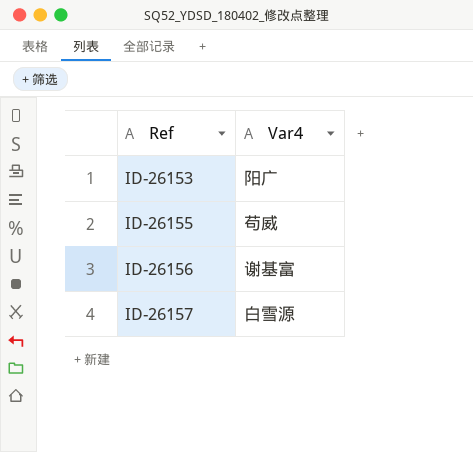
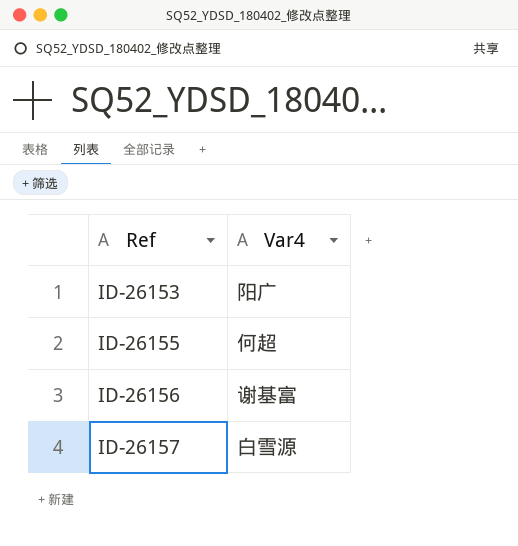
ID-26155 | Var4: 苟威 -> 何超

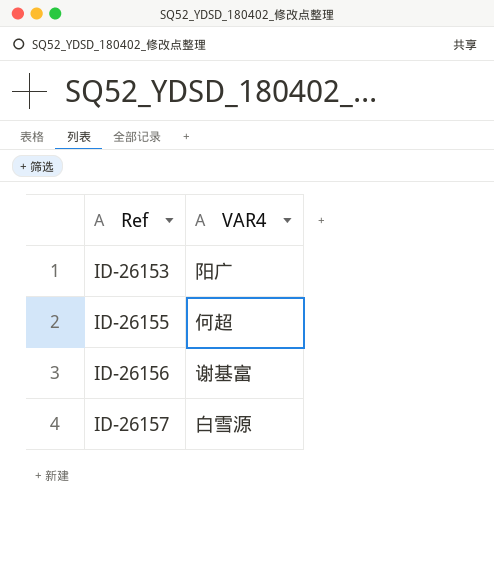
column name: Var4 -> VAR4

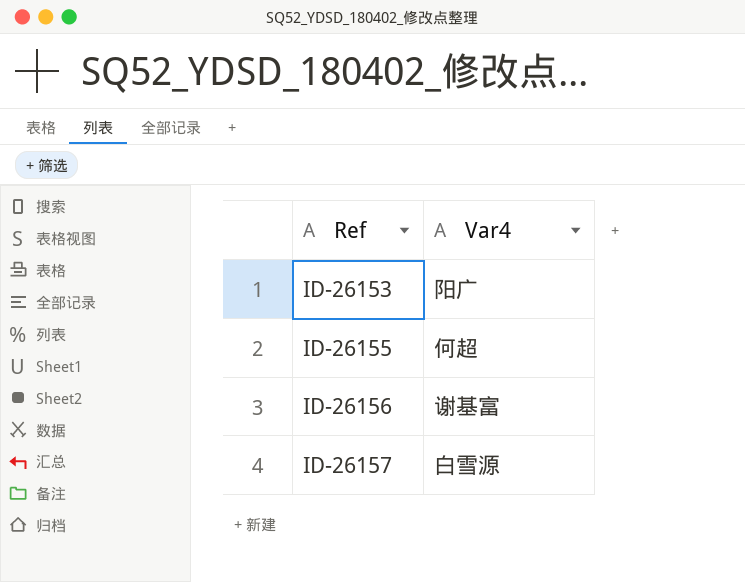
column name: VAR4 -> Var4

